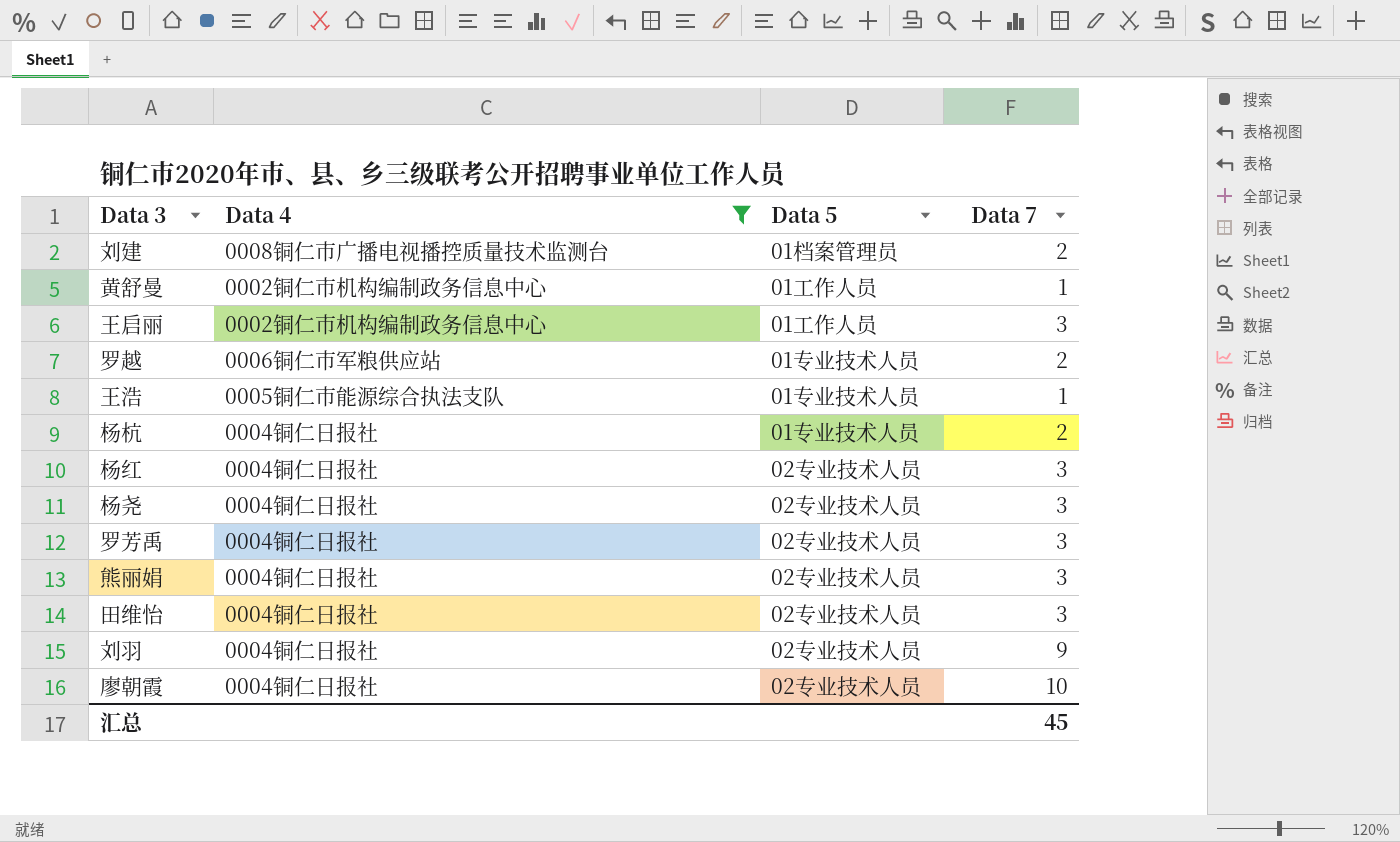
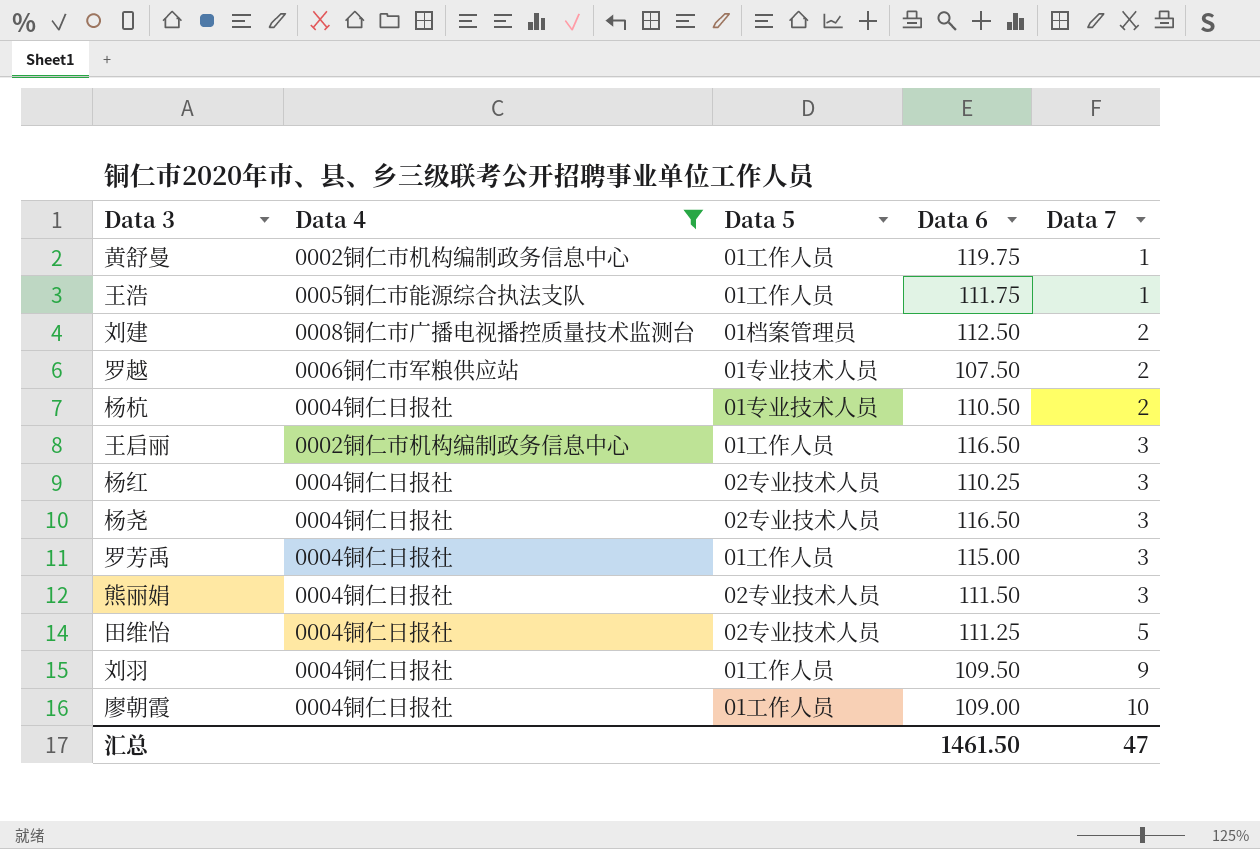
row order: none -> Data 7 ascending
column Data 6 | position: none -> 4
王浩 | Data 5: 01专业技术人员 -> 01工作人员
罗芳禹 | Data 5: 02专业技术人员 -> 01工作人员
田维怡 | Data 7: 3 -> 5
刘羽 | Data 5: 02专业技术人员 -> 01工作人员
廖朝霞 | Data 5: 02专业技术人员 -> 01工作人员
汇总 | Data 7: 45 -> 47

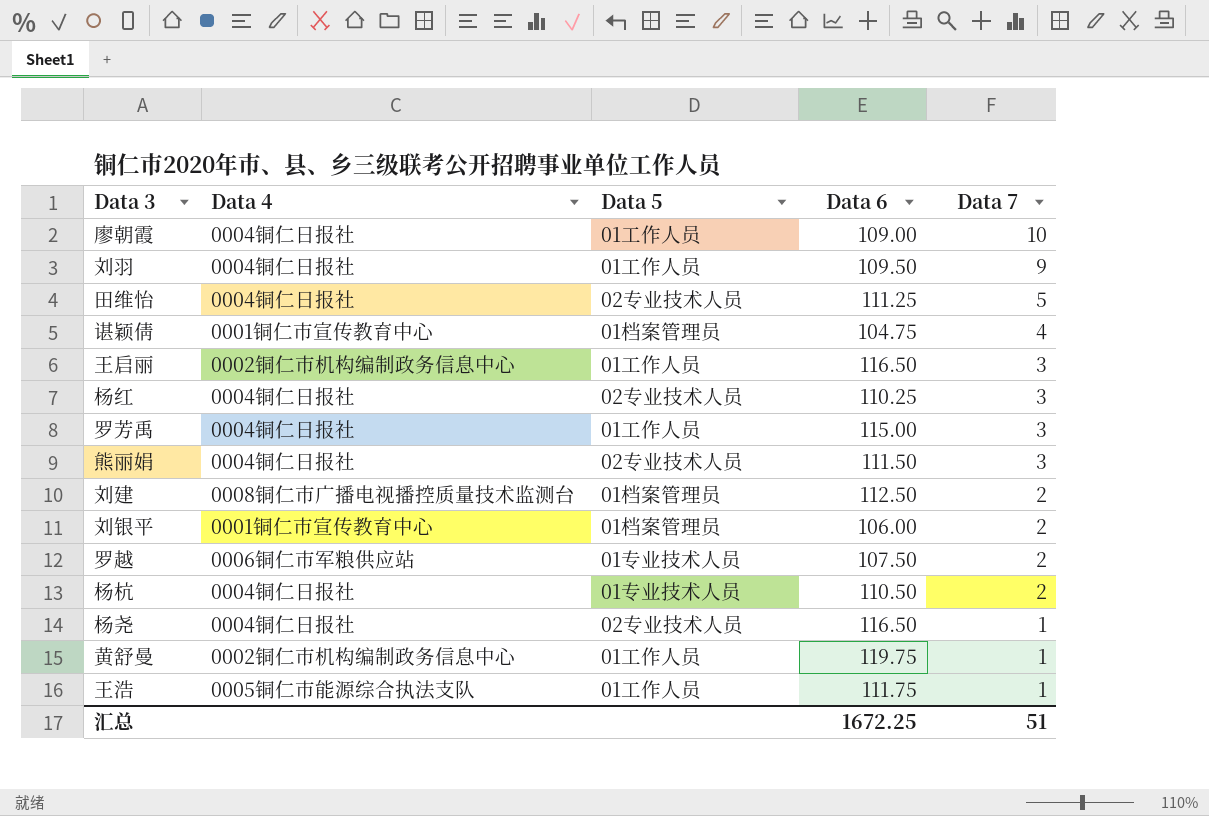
filter: Data 4 != 0001铜仁市宣传教育中心 -> none
row order: Data 7 ascending -> Data 7 descending
杨尧 | Data 7: 3 -> 1
汇总 | Data 6: 1461.50 -> 1672.25
汇总 | Data 7: 47 -> 51

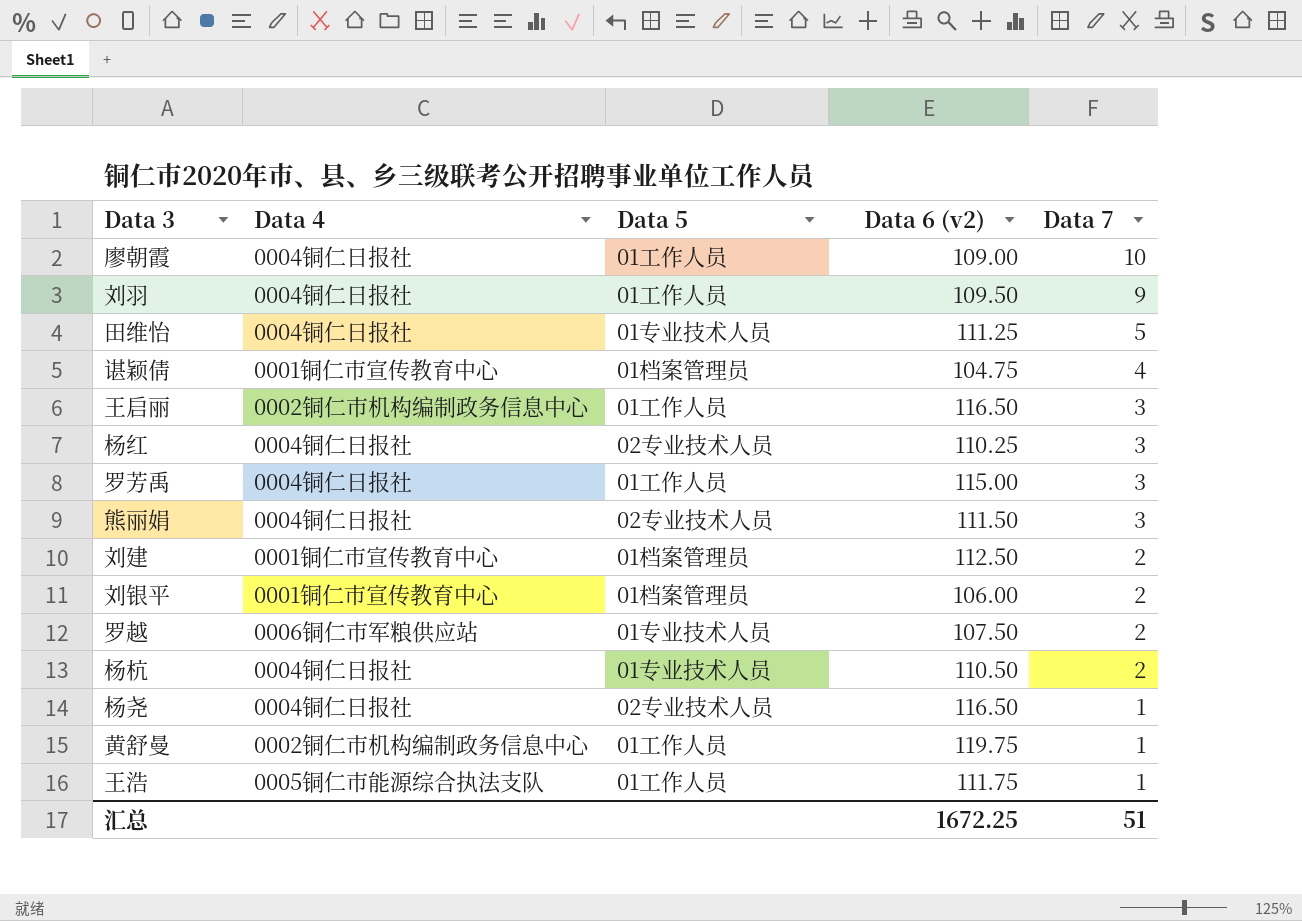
column name: Data 6 -> Data 6 (v2)
田维怡 | Data 5: 02专业技术人员 -> 01专业技术人员
刘建 | Data 4: 0008铜仁市广播电视播控质量技术监测台 -> 0001铜仁市宣传教育中心

